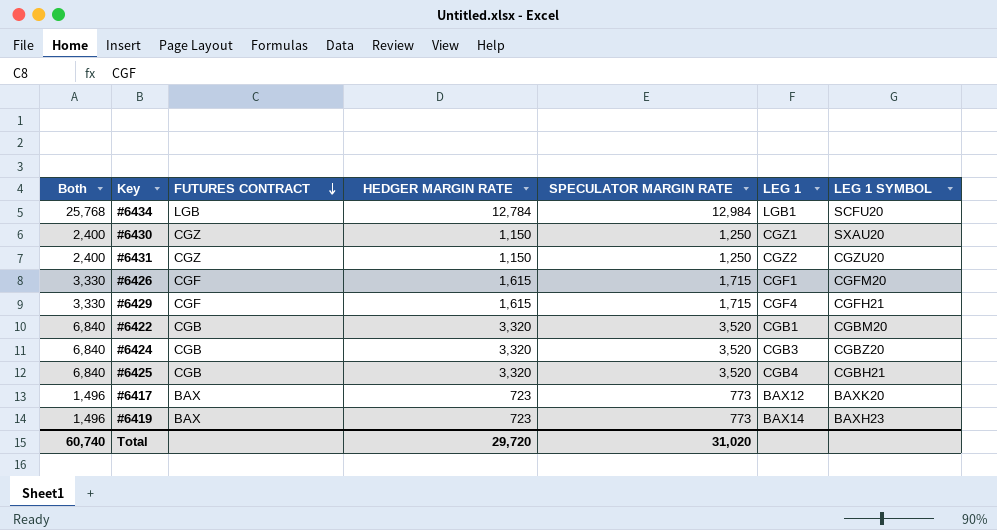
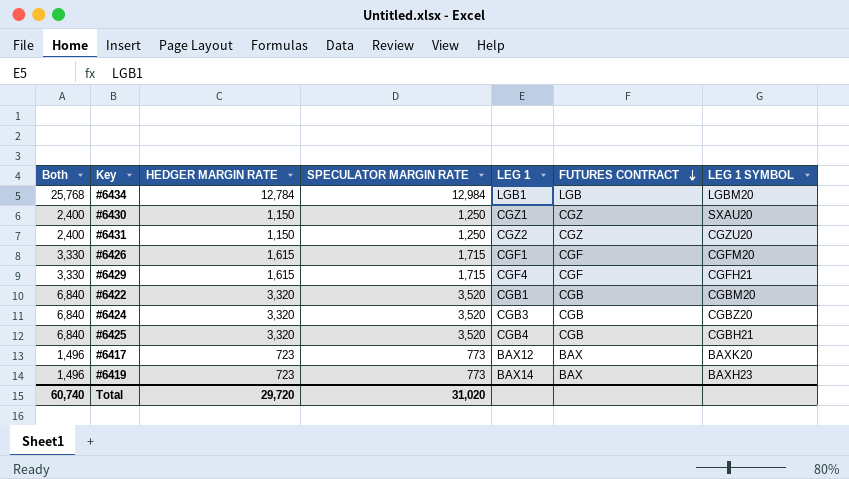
column FUTURES CONTRACT | position: 3 -> 6
#6434 | LEG 1 SYMBOL: SCFU20 -> LGBM20

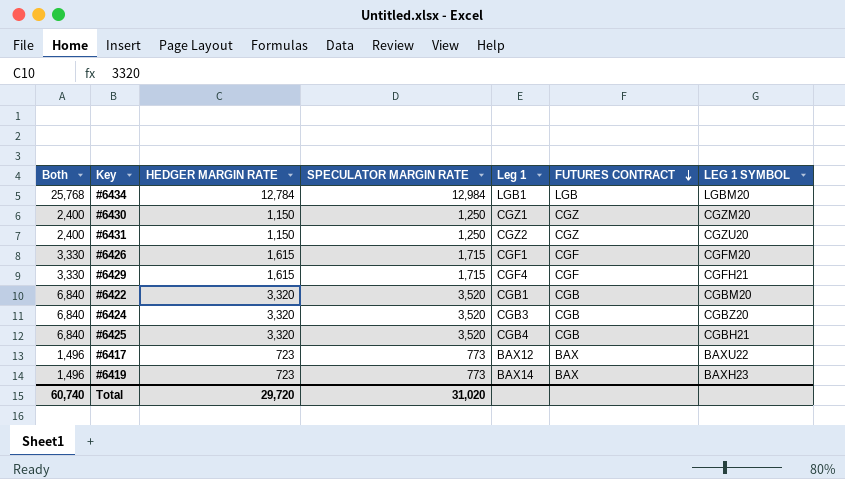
column name: LEG 1 -> Leg 1
#6430 | LEG 1 SYMBOL: SXAU20 -> CGZM20
#6417 | LEG 1 SYMBOL: BAXK20 -> BAXU22

